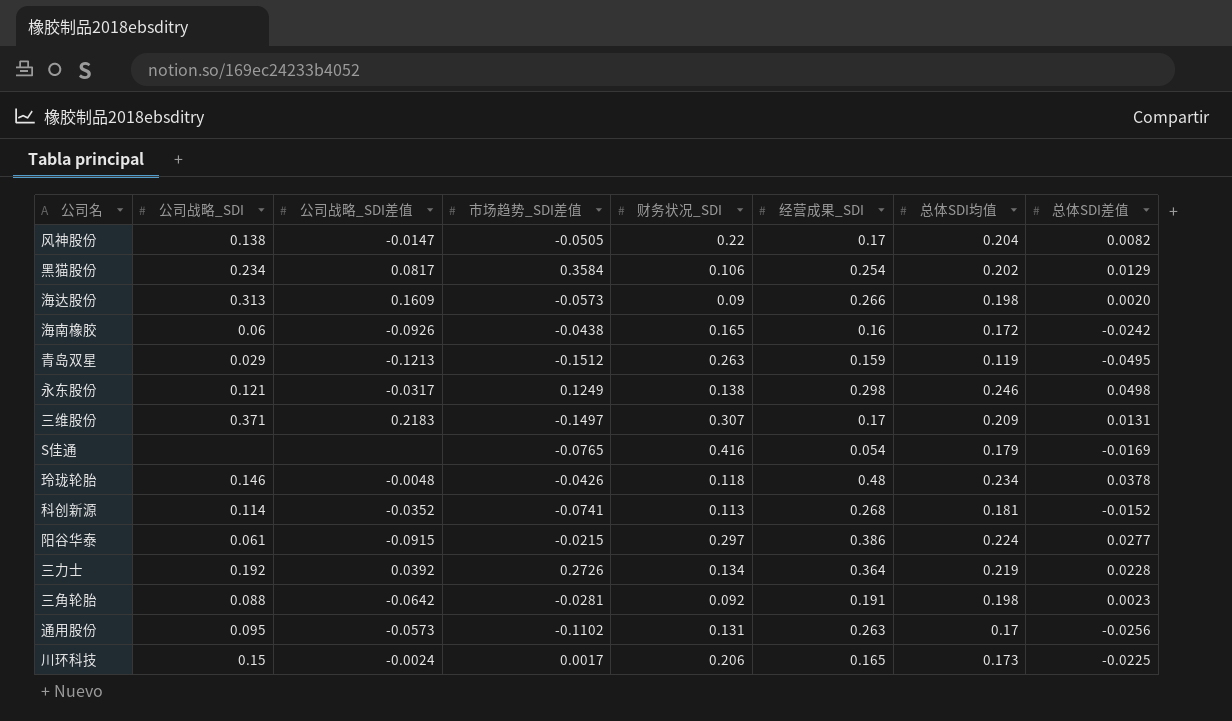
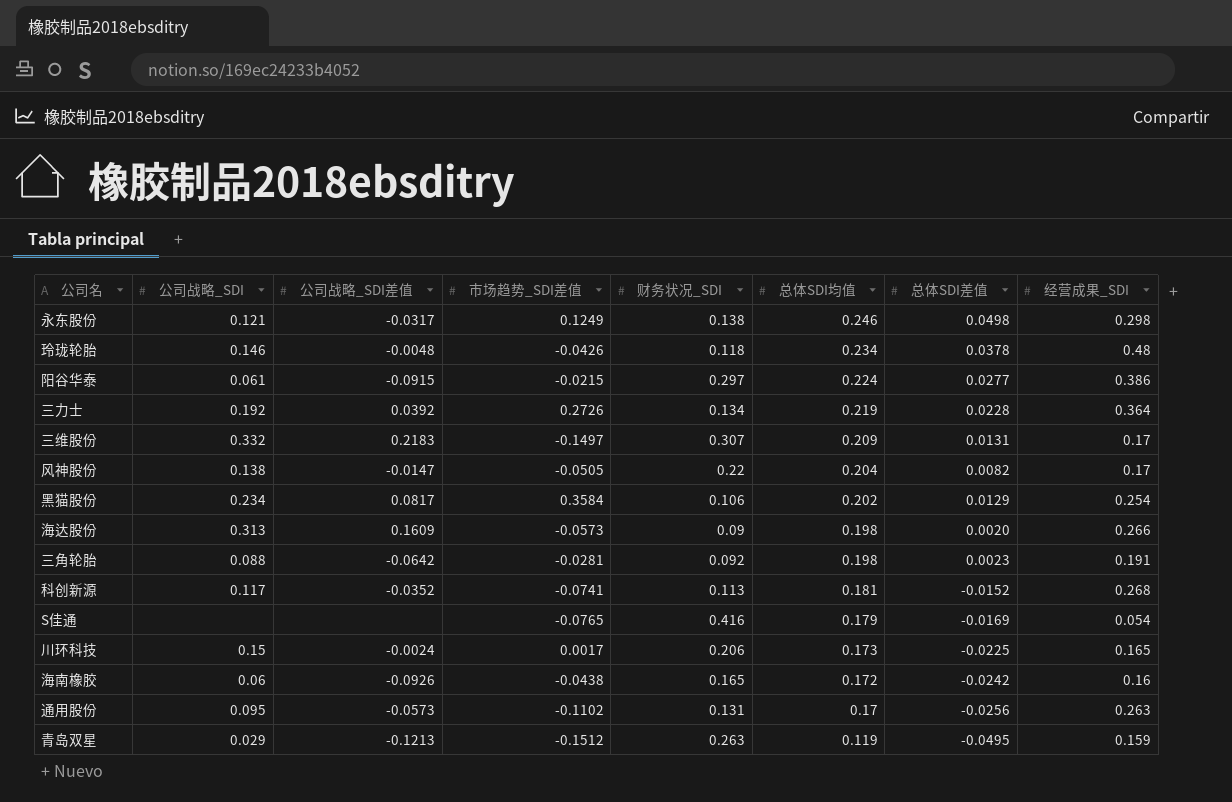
row order: none -> 总体SDI均值 descending
column 经营成果_SDI | position: 6 -> 8
三维股份 | 公司战略_SDI: 0.371 -> 0.332
科创新源 | 公司战略_SDI: 0.114 -> 0.117

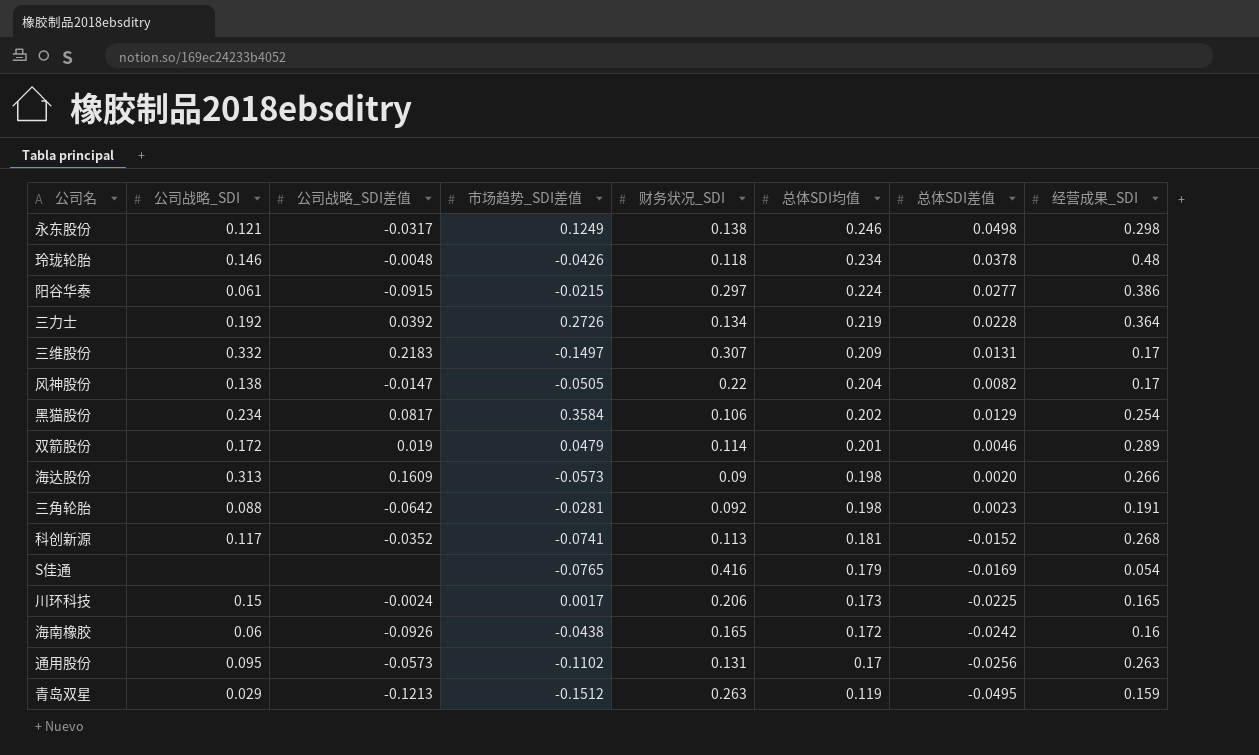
row 双箭股份: none -> 0.172 | 0.019 | 0.0479 | 0.114 | 0.201 | 0.0046 | 0.289

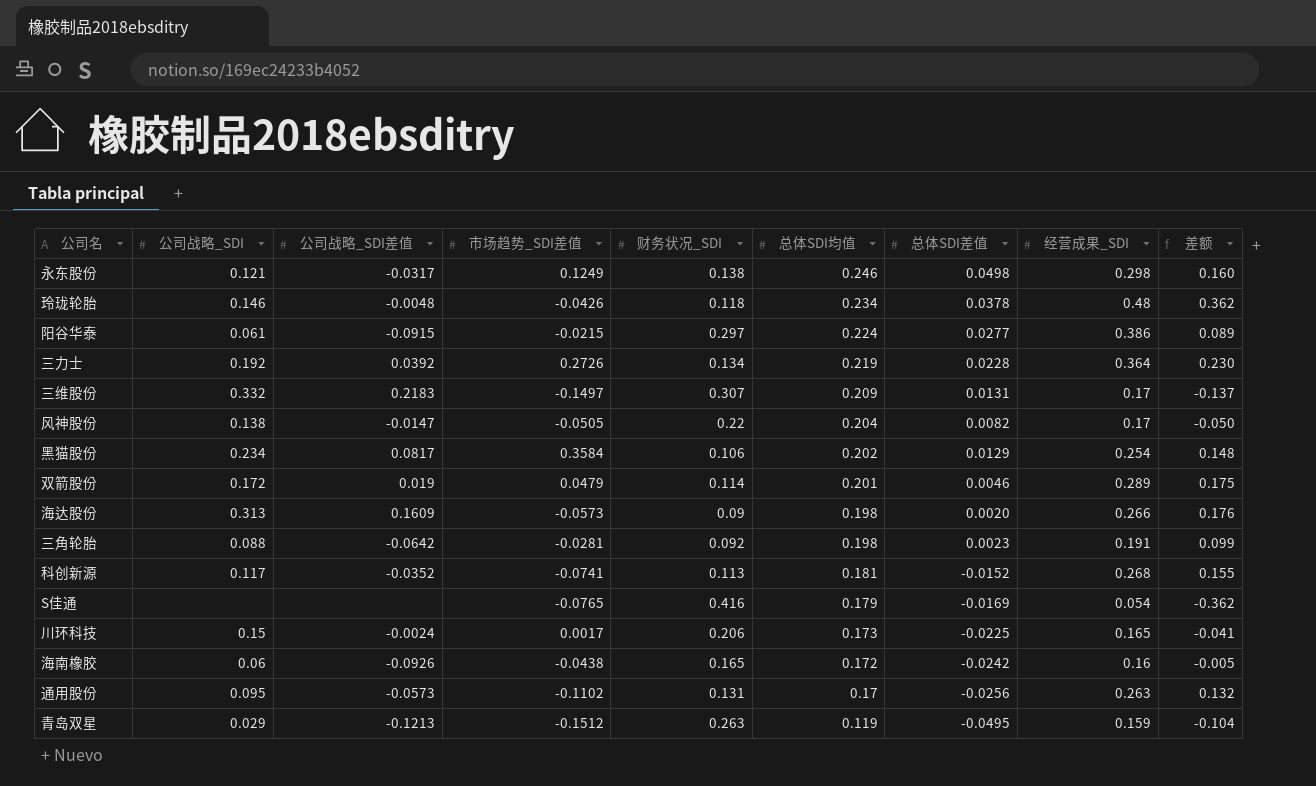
column 差额 | formula: none -> [经营成果_SDI] - [财务状况_SDI]

